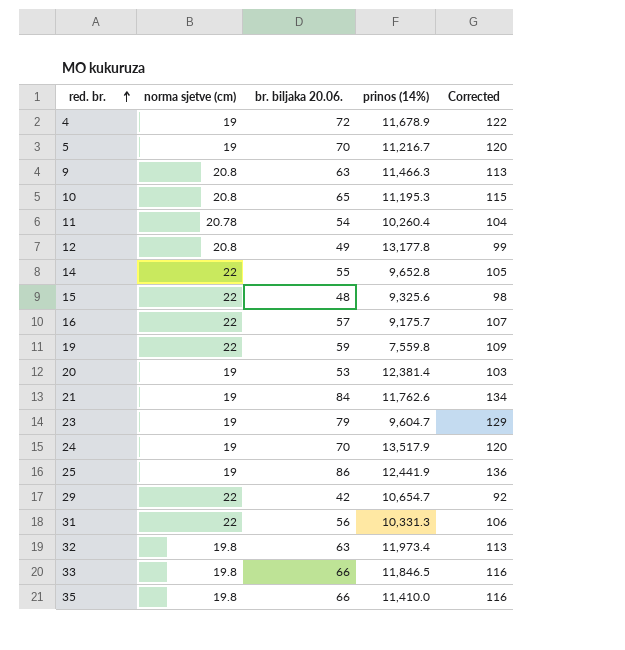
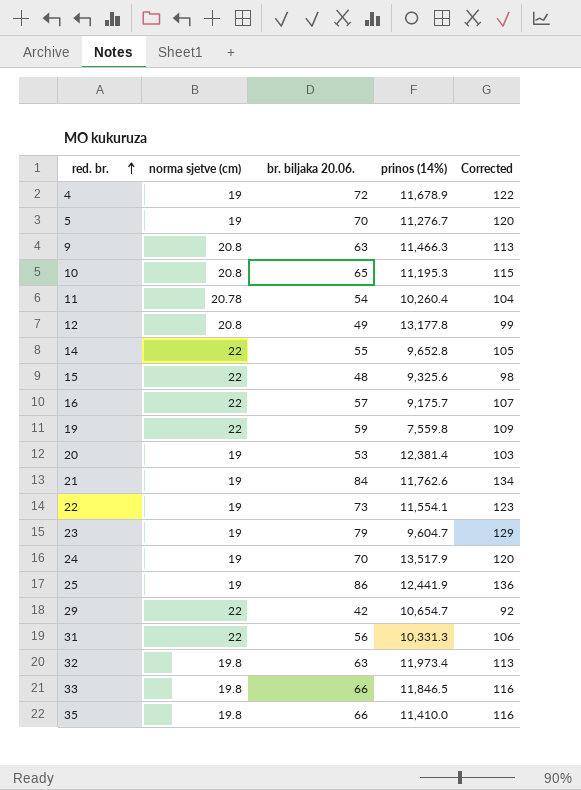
5 | prinos (14%): 11,216.7 -> 11,276.7
row 22: none -> 19 | 73 | 11,554.1 | 123

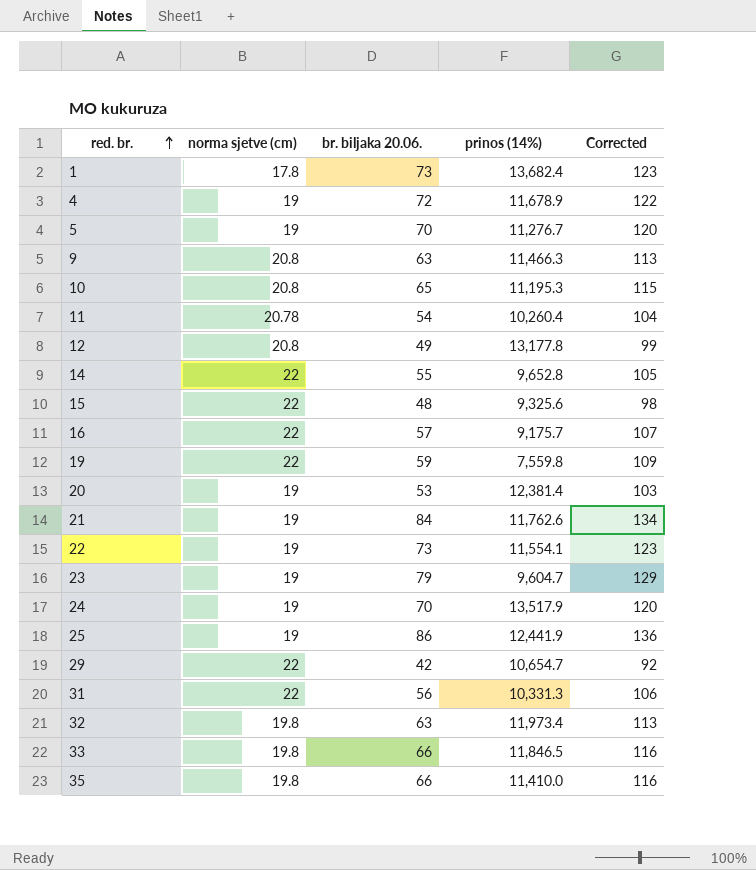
row 1: none -> 17.8 | 73 | 13,682.4 | 123

